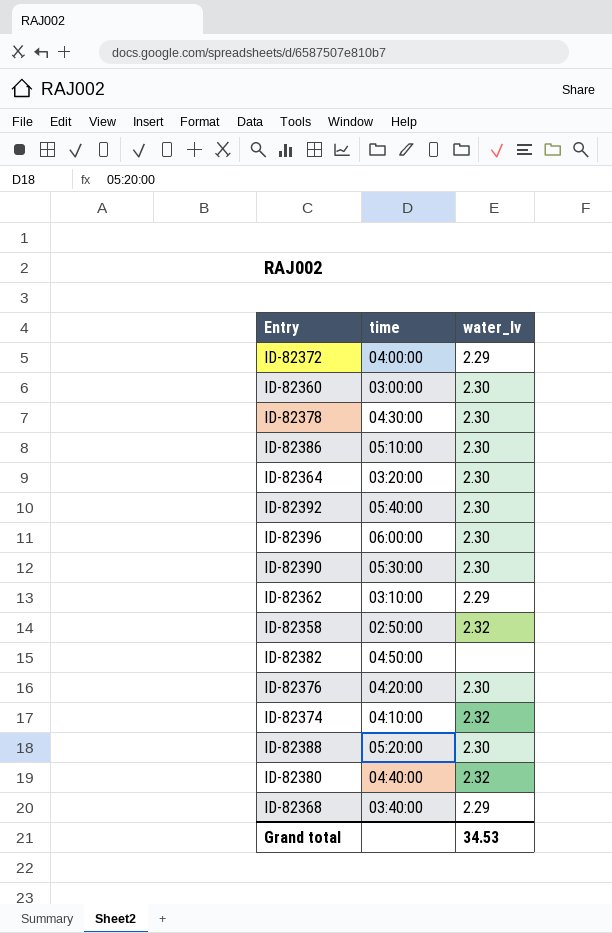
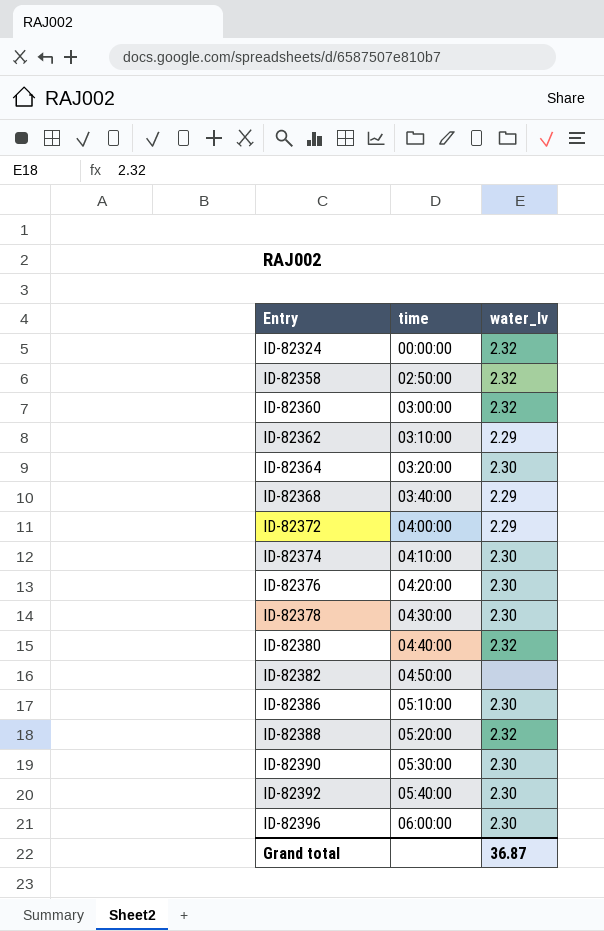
row order: none -> Entry ascending
row ID-82324: none -> 00:00:00 | 2.32
ID-82360 | water_lv: 2.30 -> 2.32
ID-82374 | water_lv: 2.32 -> 2.30
ID-82388 | water_lv: 2.30 -> 2.32
Grand total | water_lv: 34.53 -> 36.87

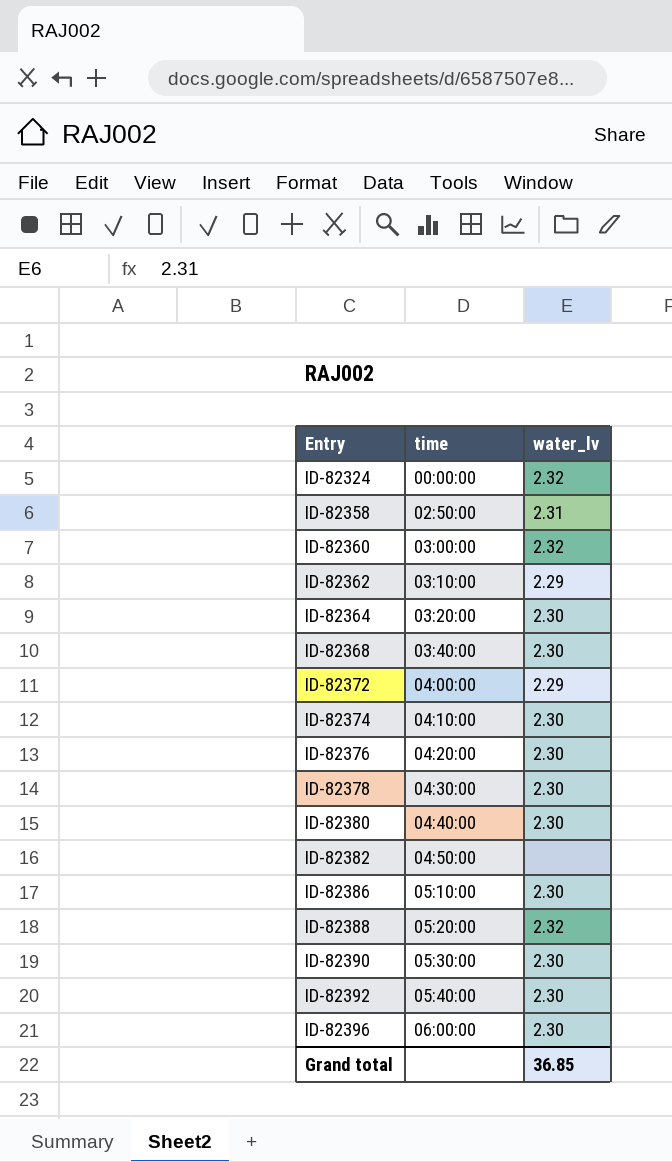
ID-82358 | water_lv: 2.32 -> 2.31
ID-82368 | water_lv: 2.29 -> 2.30
ID-82380 | water_lv: 2.32 -> 2.30
Grand total | water_lv: 36.87 -> 36.85

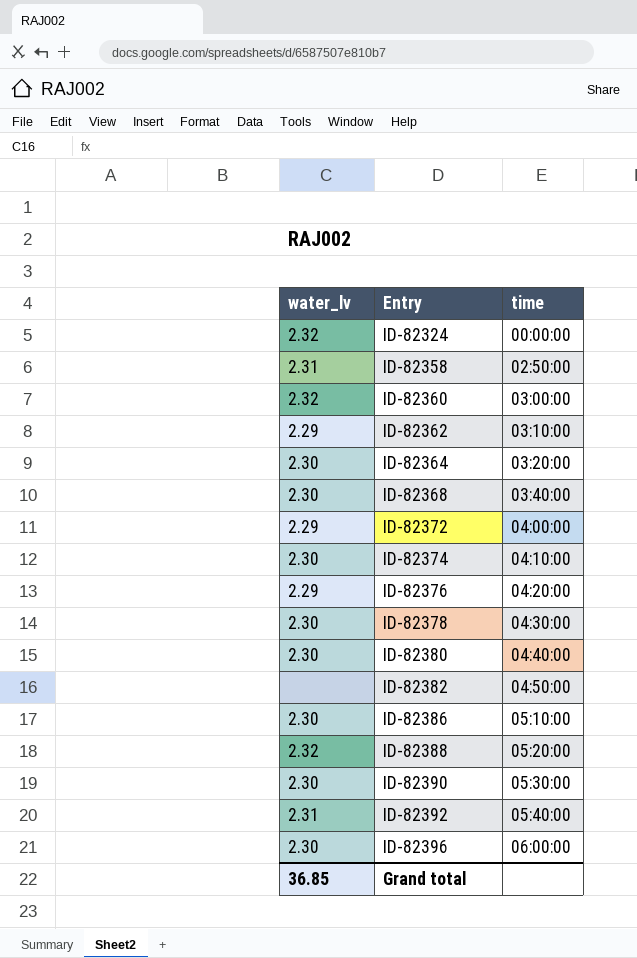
column water_lv | position: 3 -> 1
ID-82376 | water_lv: 2.30 -> 2.29
ID-82392 | water_lv: 2.30 -> 2.31

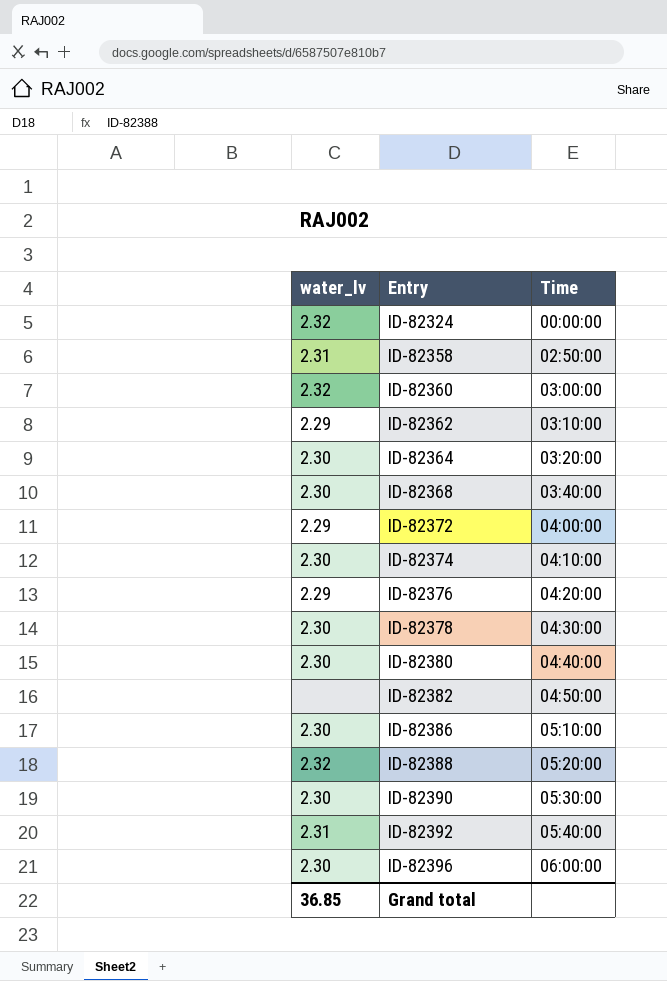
column name: time -> Time

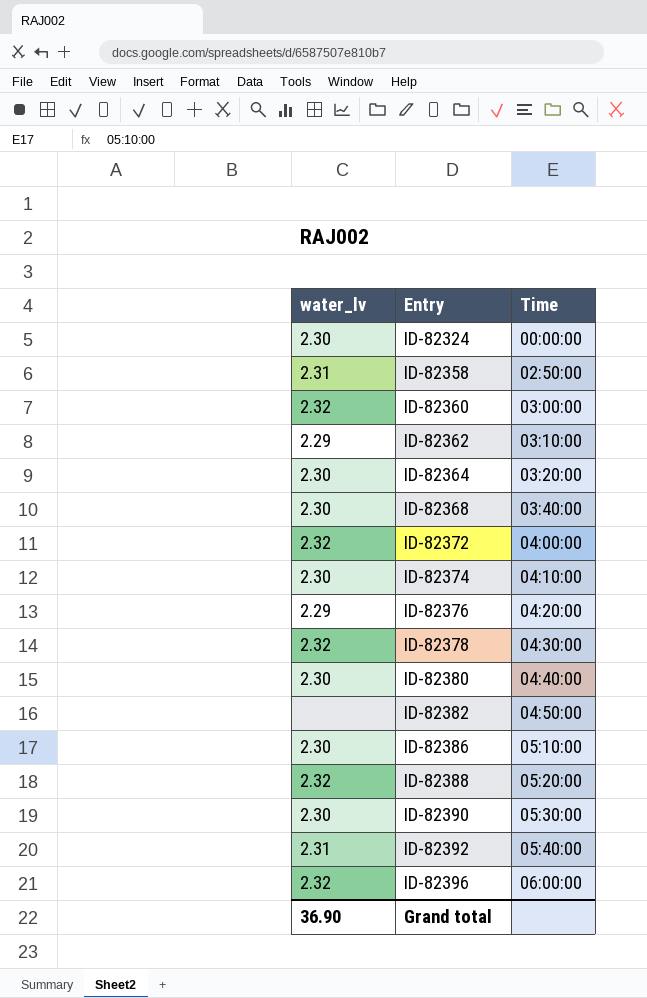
ID-82324 | water_lv: 2.32 -> 2.30
ID-82372 | water_lv: 2.29 -> 2.32
ID-82378 | water_lv: 2.30 -> 2.32
ID-82396 | water_lv: 2.30 -> 2.32
Grand total | water_lv: 36.85 -> 36.90

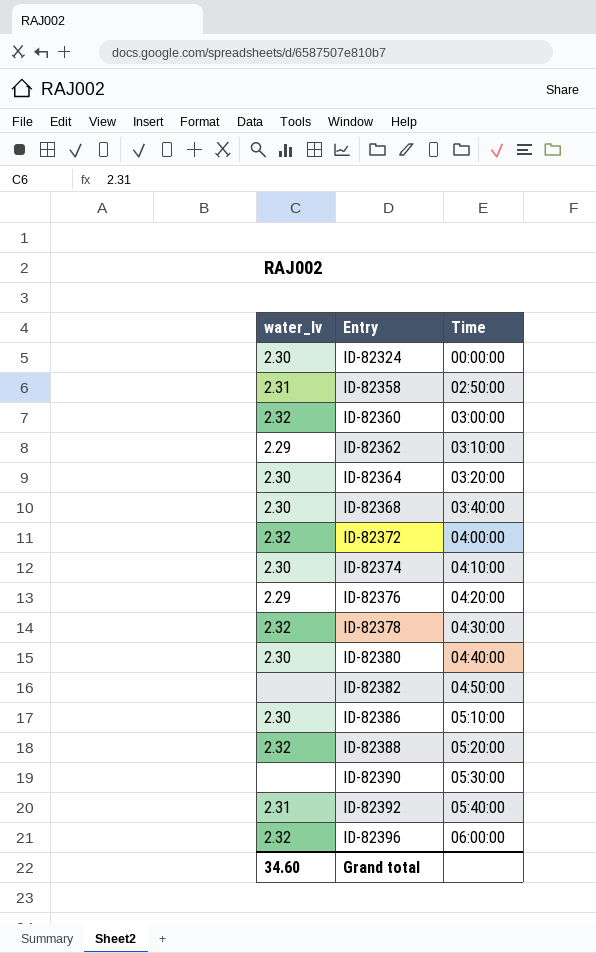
ID-82390 | water_lv: 2.30 -> none
Grand total | water_lv: 36.90 -> 34.60

